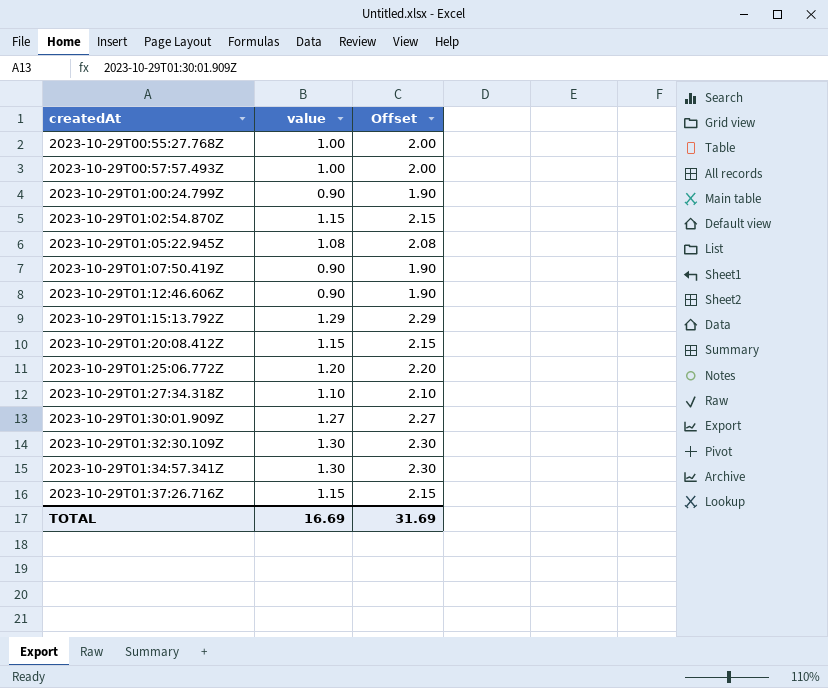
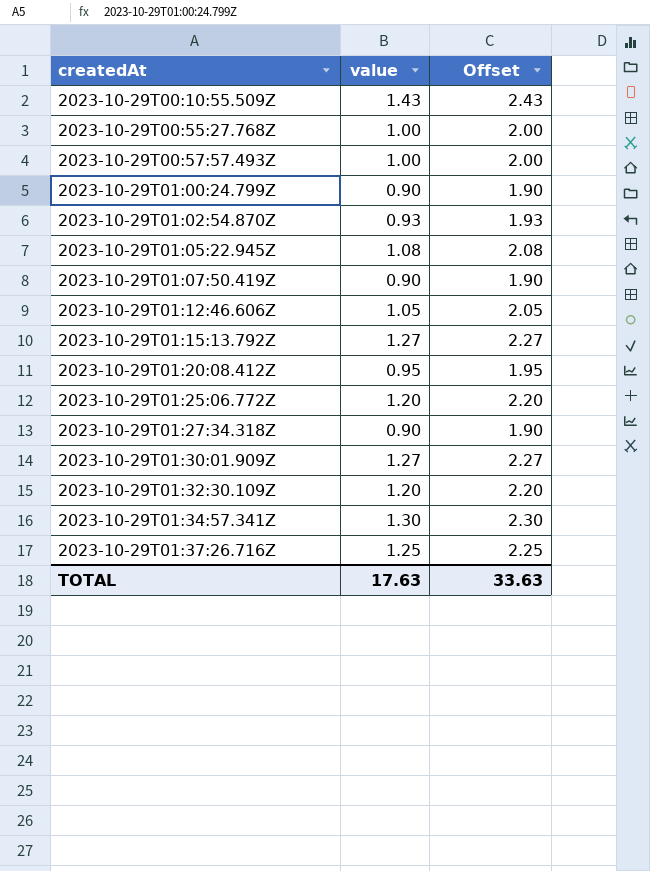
row 2023-10-29T00:10:55.509Z: none -> 1.43 | 2.43
2023-10-29T01:02:54.870Z | value: 1.15 -> 0.93
2023-10-29T01:02:54.870Z | Offset: 2.15 -> 1.93
2023-10-29T01:12:46.606Z | value: 0.90 -> 1.05
2023-10-29T01:12:46.606Z | Offset: 1.90 -> 2.05
2023-10-29T01:15:13.792Z | value: 1.29 -> 1.27
2023-10-29T01:15:13.792Z | Offset: 2.29 -> 2.27
2023-10-29T01:20:08.412Z | value: 1.15 -> 0.95
2023-10-29T01:20:08.412Z | Offset: 2.15 -> 1.95
2023-10-29T01:27:34.318Z | value: 1.10 -> 0.90
2023-10-29T01:27:34.318Z | Offset: 2.10 -> 1.90
2023-10-29T01:32:30.109Z | value: 1.30 -> 1.20
2023-10-29T01:32:30.109Z | Offset: 2.30 -> 2.20
2023-10-29T01:37:26.716Z | value: 1.15 -> 1.25
2023-10-29T01:37:26.716Z | Offset: 2.15 -> 2.25
TOTAL | value: 16.69 -> 17.63
TOTAL | Offset: 31.69 -> 33.63

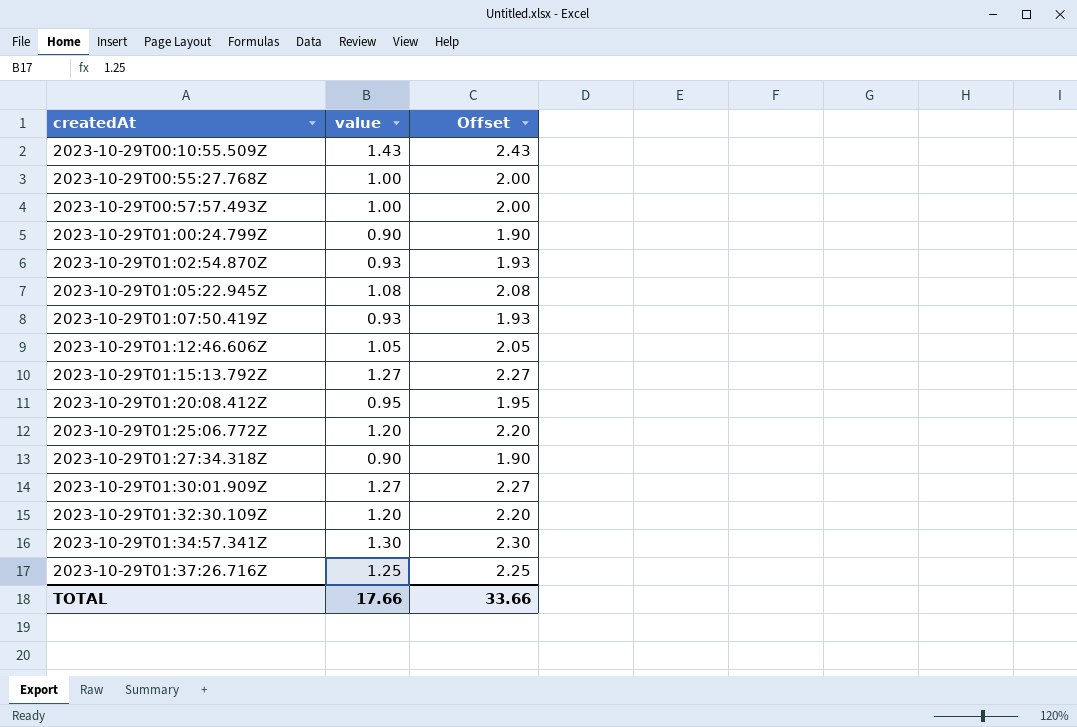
2023-10-29T01:07:50.419Z | value: 0.90 -> 0.93
2023-10-29T01:07:50.419Z | Offset: 1.90 -> 1.93
TOTAL | value: 17.63 -> 17.66
TOTAL | Offset: 33.63 -> 33.66

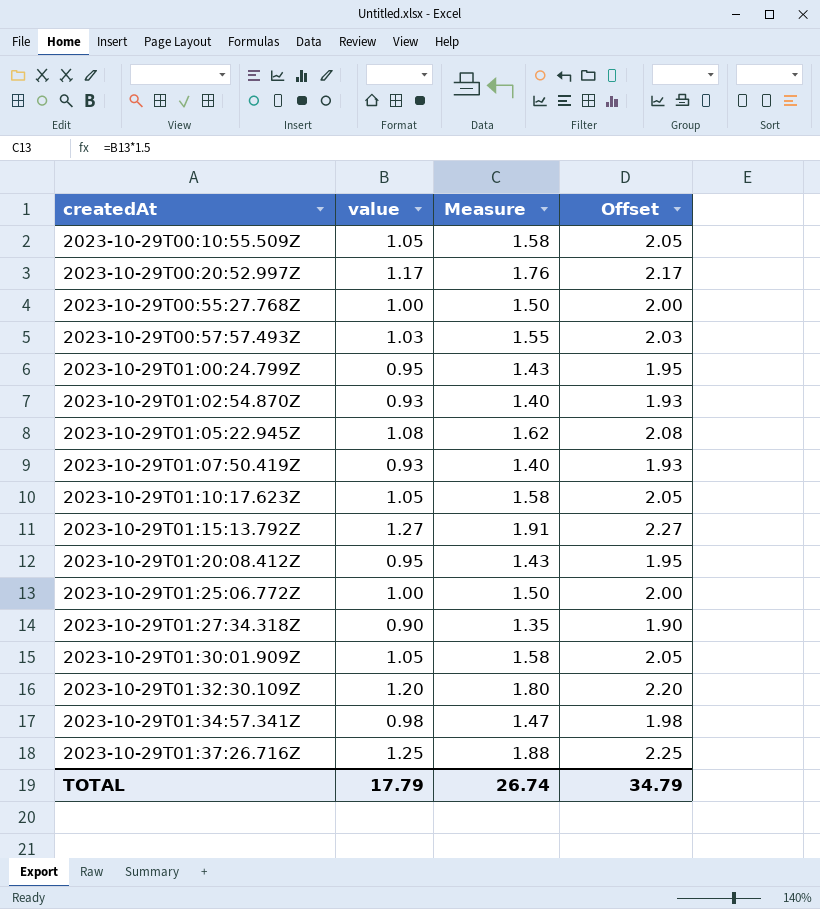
column Measure | formula: none -> [value] * 1.5
row 2023-10-29T01:12:46.606Z: 1.05 | 2.05 -> none
2023-10-29T00:10:55.509Z | value: 1.43 -> 1.05
2023-10-29T00:10:55.509Z | Offset: 2.43 -> 2.05
row 2023-10-29T00:20:52.997Z: none -> 1.17 | 1.76 | 2.17
2023-10-29T00:57:57.493Z | value: 1.00 -> 1.03
2023-10-29T00:57:57.493Z | Offset: 2.00 -> 2.03
2023-10-29T01:00:24.799Z | value: 0.90 -> 0.95
2023-10-29T01:00:24.799Z | Offset: 1.90 -> 1.95
row 2023-10-29T01:10:17.623Z: none -> 1.05 | 1.58 | 2.05
2023-10-29T01:25:06.772Z | value: 1.20 -> 1.00
2023-10-29T01:25:06.772Z | Offset: 2.20 -> 2.00
2023-10-29T01:30:01.909Z | value: 1.27 -> 1.05
2023-10-29T01:30:01.909Z | Offset: 2.27 -> 2.05
2023-10-29T01:34:57.341Z | value: 1.30 -> 0.98
2023-10-29T01:34:57.341Z | Offset: 2.30 -> 1.98
TOTAL | value: 17.66 -> 17.79
TOTAL | Offset: 33.66 -> 34.79

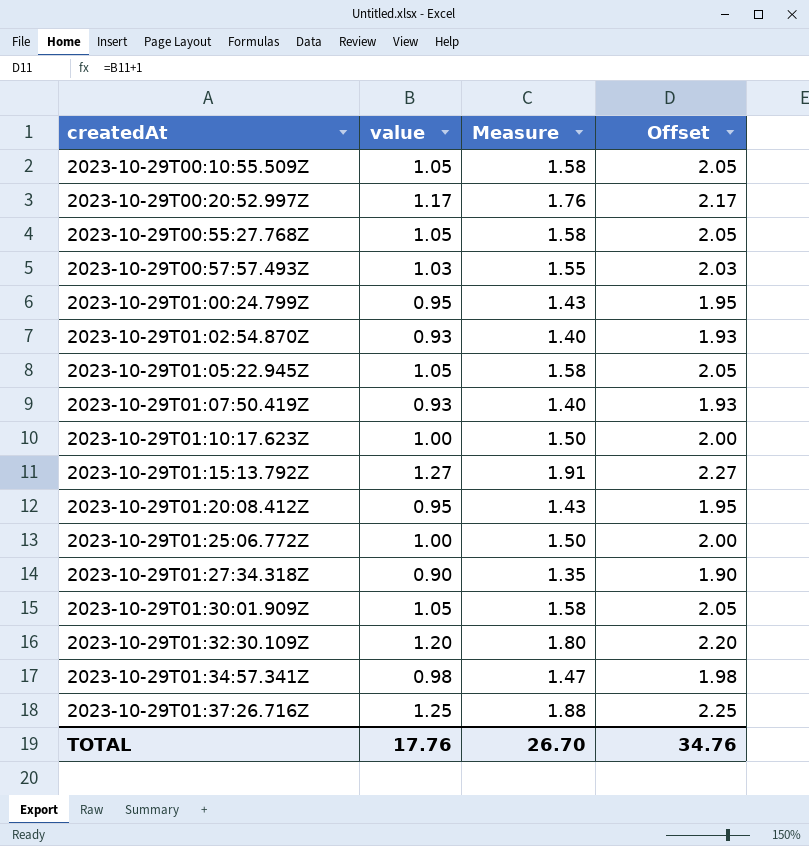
2023-10-29T00:55:27.768Z | value: 1.00 -> 1.05
2023-10-29T00:55:27.768Z | Measure: 1.50 -> 1.58
2023-10-29T00:55:27.768Z | Offset: 2.00 -> 2.05
2023-10-29T01:05:22.945Z | value: 1.08 -> 1.05
2023-10-29T01:05:22.945Z | Measure: 1.62 -> 1.58
2023-10-29T01:05:22.945Z | Offset: 2.08 -> 2.05
2023-10-29T01:10:17.623Z | value: 1.05 -> 1.00
2023-10-29T01:10:17.623Z | Measure: 1.58 -> 1.50
2023-10-29T01:10:17.623Z | Offset: 2.05 -> 2.00
TOTAL | value: 17.79 -> 17.76
TOTAL | Measure: 26.74 -> 26.70
TOTAL | Offset: 34.79 -> 34.76

